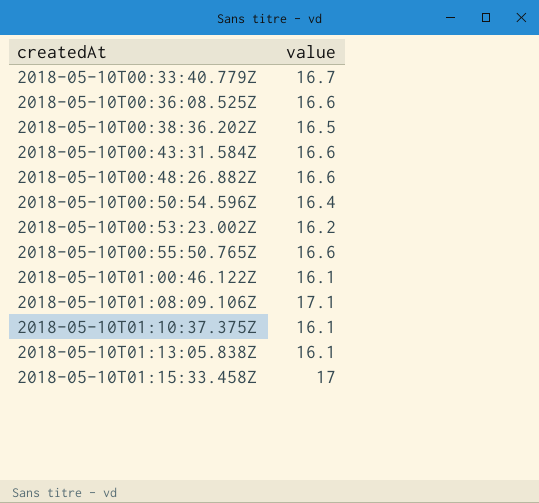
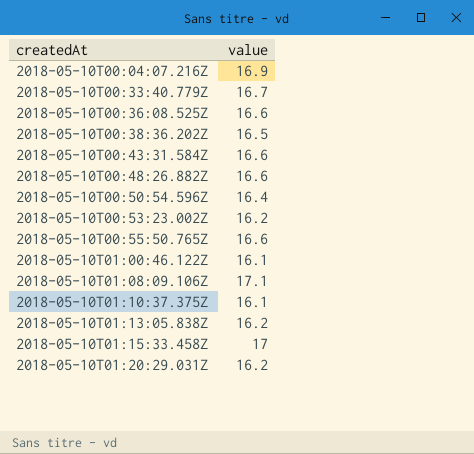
row 2018-05-10T00:04:07.216Z: none -> 16.9
2018-05-10T01:13:05.838Z | value: 16.1 -> 16.2
row 2018-05-10T01:20:29.031Z: none -> 16.2

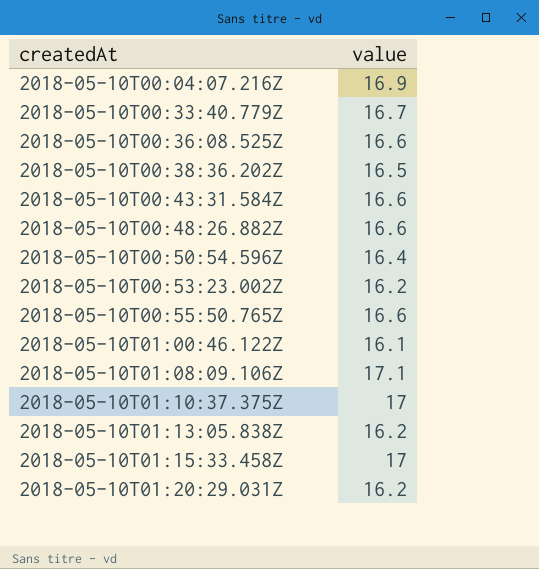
2018-05-10T01:10:37.375Z | value: 16.1 -> 17

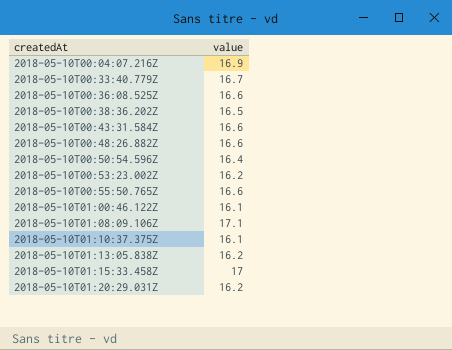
2018-05-10T01:10:37.375Z | value: 17 -> 16.1

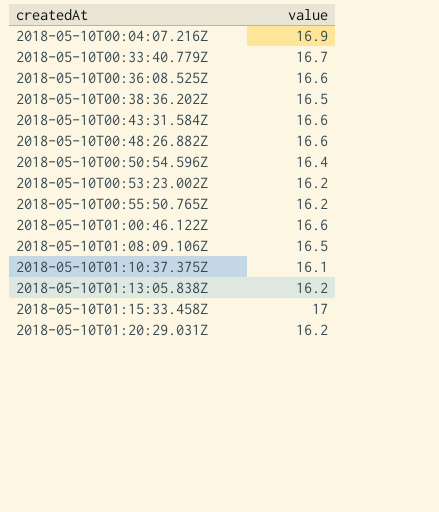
2018-05-10T00:55:50.765Z | value: 16.6 -> 16.2
2018-05-10T01:00:46.122Z | value: 16.1 -> 16.6
2018-05-10T01:08:09.106Z | value: 17.1 -> 16.5

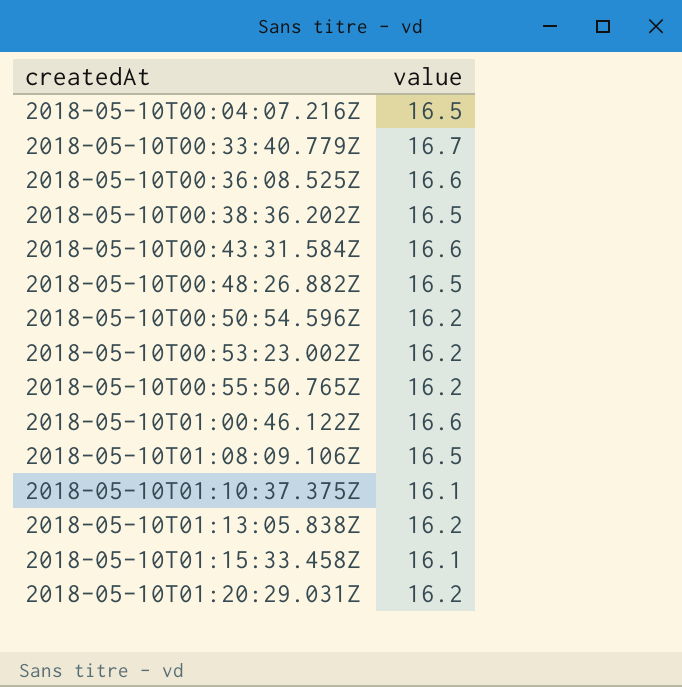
2018-05-10T00:04:07.216Z | value: 16.9 -> 16.5
2018-05-10T00:48:26.882Z | value: 16.6 -> 16.5
2018-05-10T00:50:54.596Z | value: 16.4 -> 16.2
2018-05-10T01:15:33.458Z | value: 17 -> 16.1

